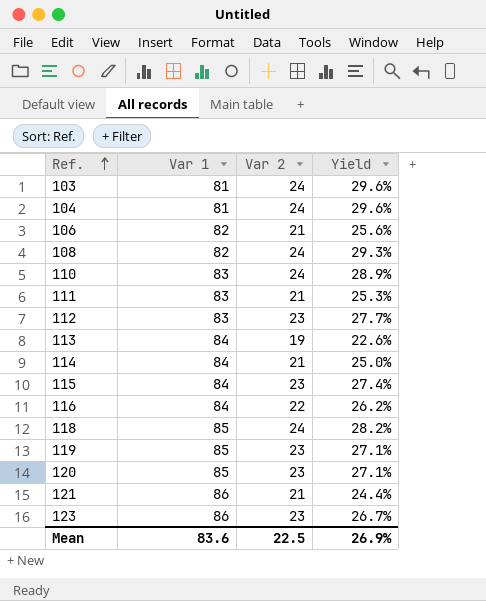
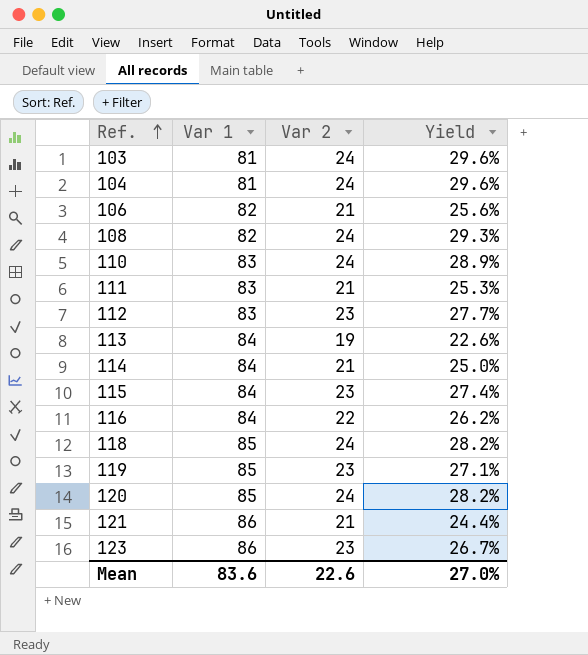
120 | Var 2: 23 -> 24
120 | Yield: 27.1% -> 28.2%
Mean | Var 2: 22.5 -> 22.6
Mean | Yield: 26.9% -> 27.0%

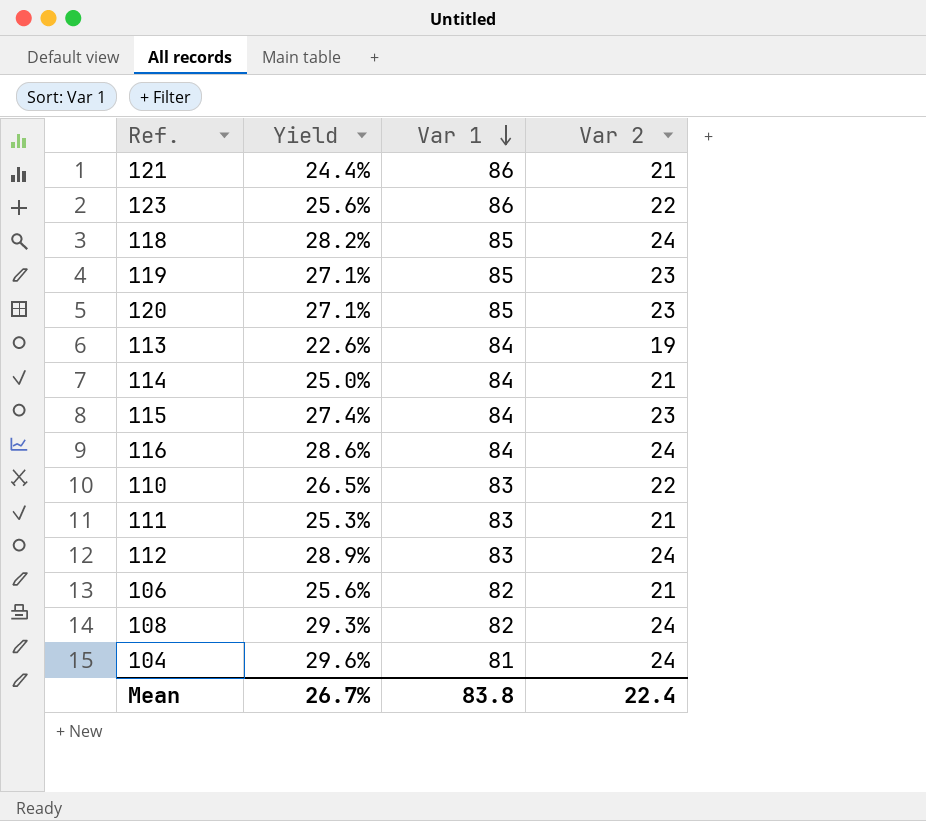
row order: Ref. ascending -> Var 1 descending
column Yield | position: 4 -> 2
row 103: 81 | 24 | 29.6% -> none
123 | Yield: 26.7% -> 25.6%
123 | Var 2: 23 -> 22
120 | Yield: 28.2% -> 27.1%
120 | Var 2: 24 -> 23
116 | Yield: 26.2% -> 28.6%
116 | Var 2: 22 -> 24
110 | Yield: 28.9% -> 26.5%
110 | Var 2: 24 -> 22
112 | Yield: 27.7% -> 28.9%
112 | Var 2: 23 -> 24
Mean | Yield: 27.0% -> 26.7%
Mean | Var 1: 83.6 -> 83.8
Mean | Var 2: 22.6 -> 22.4

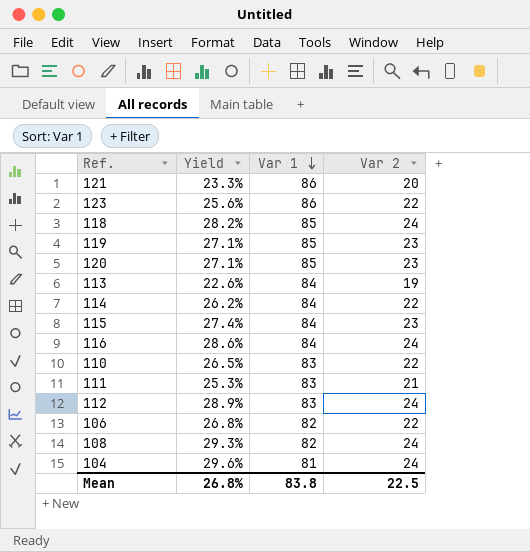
121 | Yield: 24.4% -> 23.3%
121 | Var 2: 21 -> 20
114 | Yield: 25.0% -> 26.2%
114 | Var 2: 21 -> 22
106 | Yield: 25.6% -> 26.8%
106 | Var 2: 21 -> 22
Mean | Yield: 26.7% -> 26.8%
Mean | Var 2: 22.4 -> 22.5

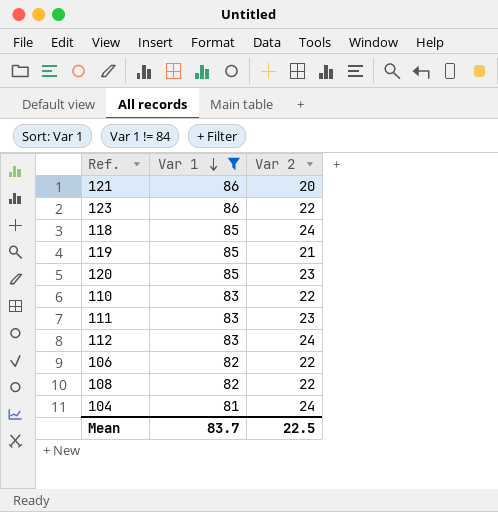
filter: none -> Var 1 != 84
column Yield | formula: [Var 2] / [Var 1] -> none
119 | Var 2: 23 -> 21
111 | Var 2: 21 -> 23
108 | Var 2: 24 -> 22
Mean | Var 1: 83.8 -> 83.7

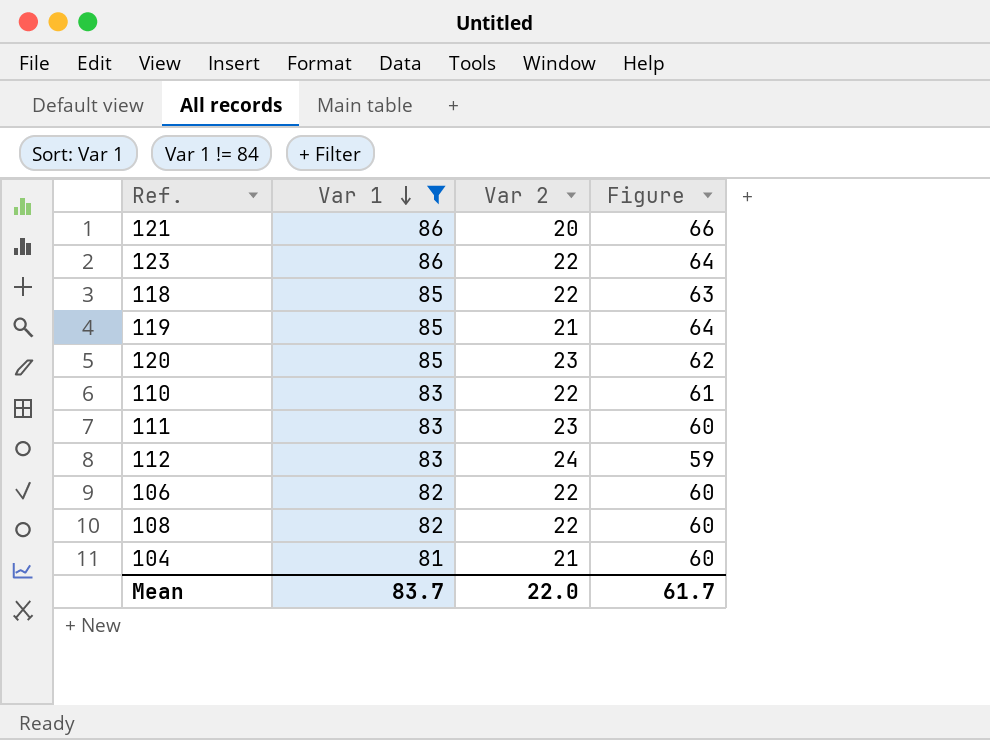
column Figure | formula: none -> [Var 1] - [Var 2]
118 | Var 2: 24 -> 22
104 | Var 2: 24 -> 21
Mean | Var 2: 22.5 -> 22.0

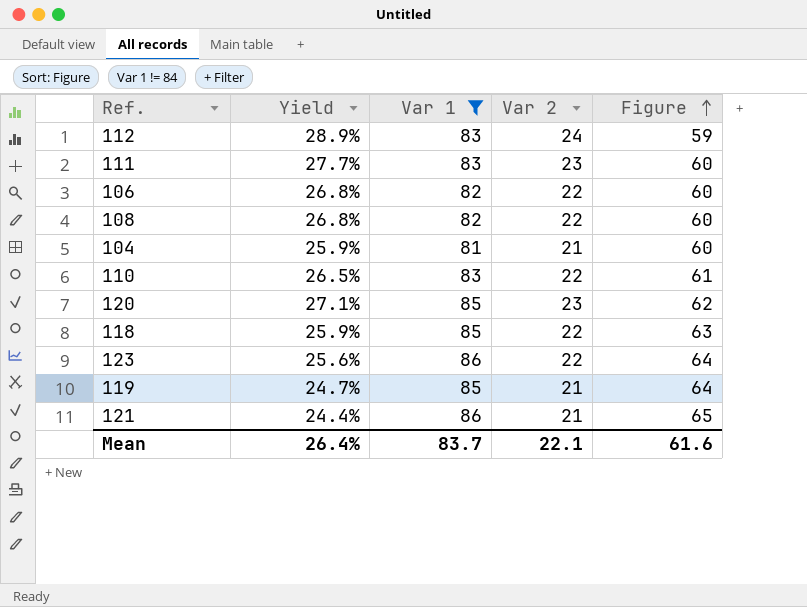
row order: Var 1 descending -> Figure ascending
column Yield | formula: none -> [Var 2] / [Var 1]
121 | Var 2: 20 -> 21
121 | Figure: 66 -> 65
Mean | Var 2: 22.0 -> 22.1
Mean | Figure: 61.7 -> 61.6

